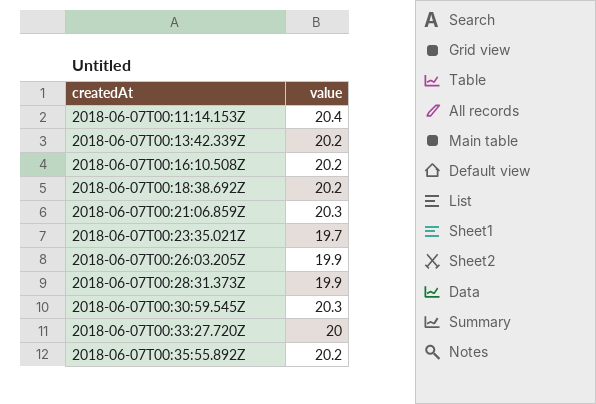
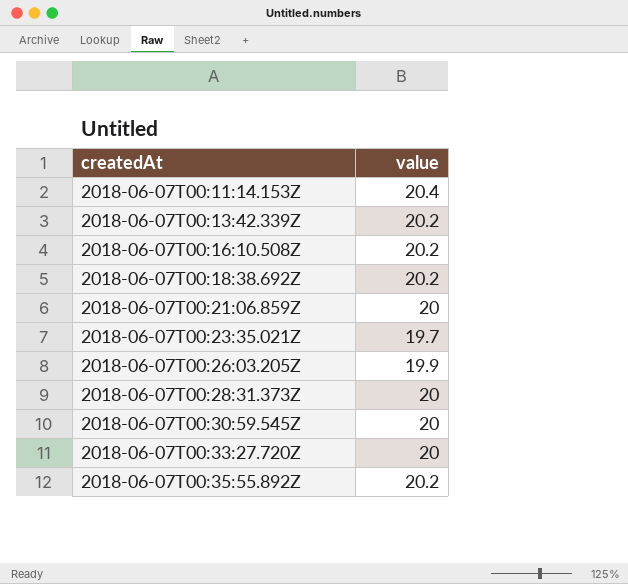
2018-06-07T00:21:06.859Z | value: 20.3 -> 20
2018-06-07T00:28:31.373Z | value: 19.9 -> 20
2018-06-07T00:30:59.545Z | value: 20.3 -> 20

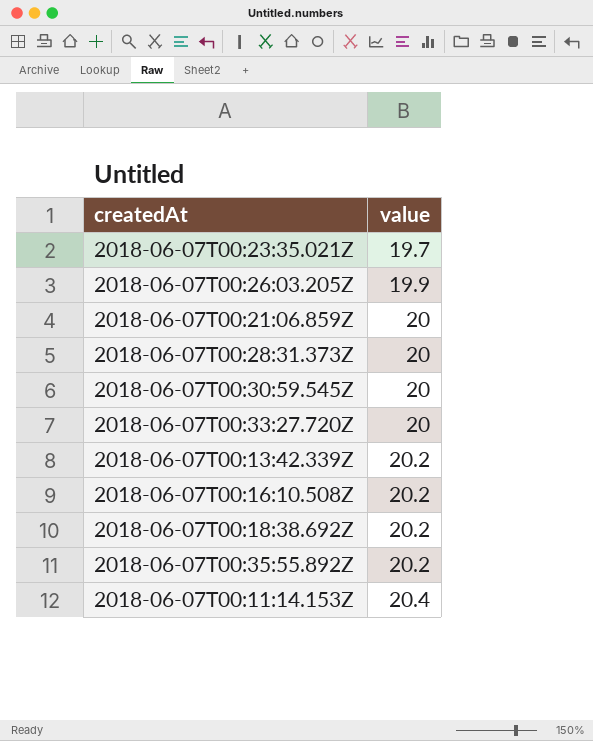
row order: createdAt ascending -> value ascending

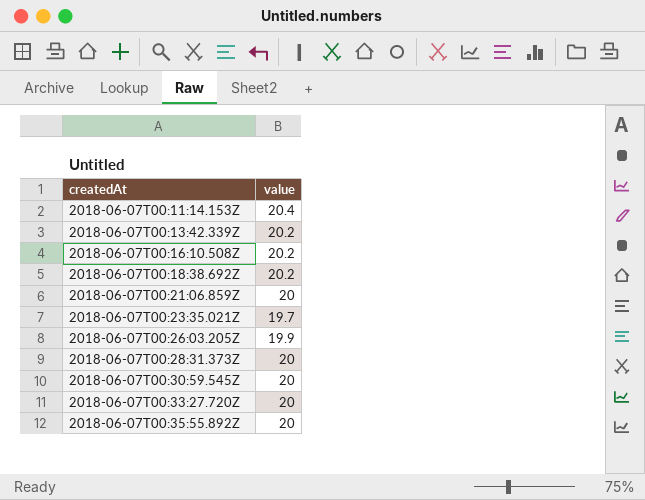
row order: value ascending -> createdAt ascending
2018-06-07T00:35:55.892Z | value: 20.2 -> 20

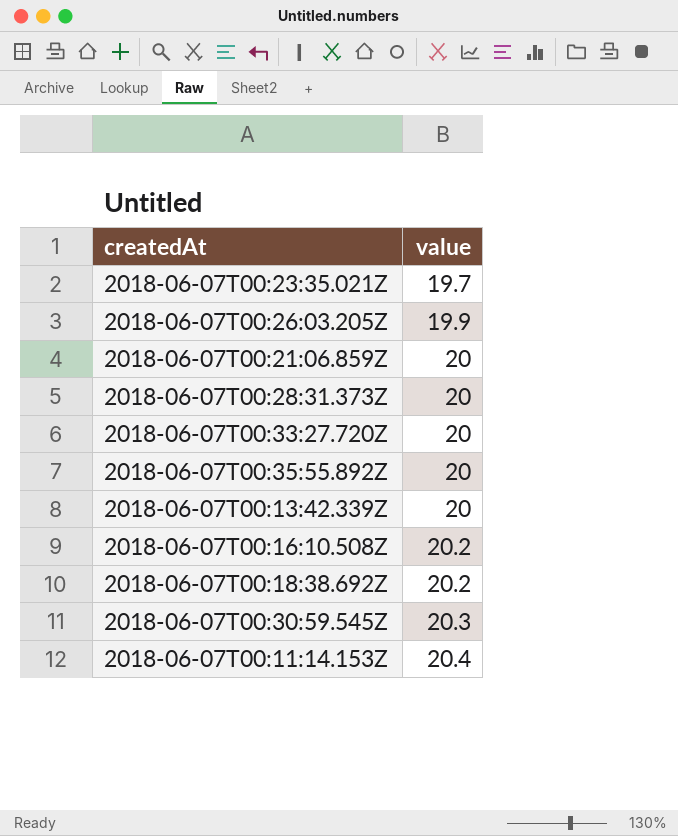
row order: createdAt ascending -> value ascending
2018-06-07T00:13:42.339Z | value: 20.2 -> 20
2018-06-07T00:30:59.545Z | value: 20 -> 20.3

